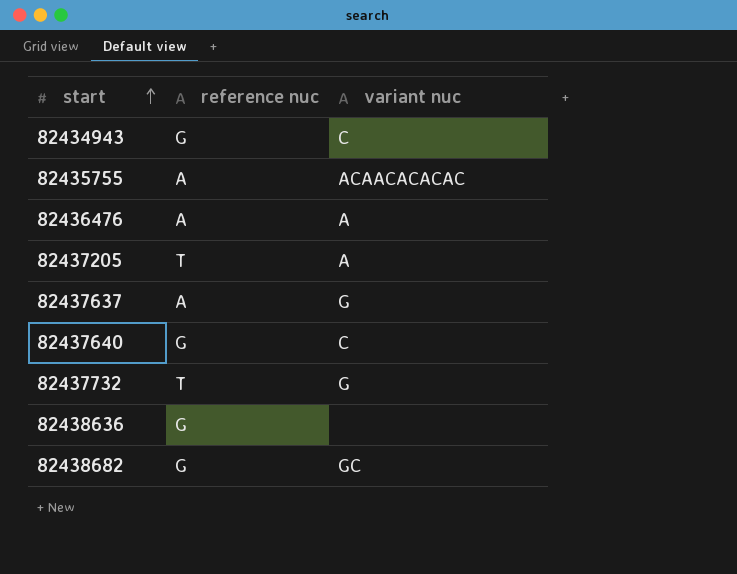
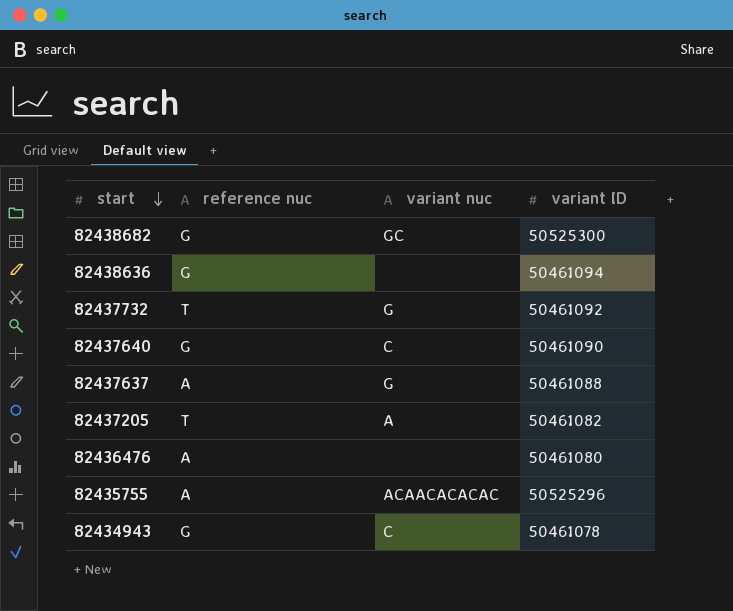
row order: start ascending -> start descending
column variant ID | position: none -> 4
82436476 | variant nuc: A -> none

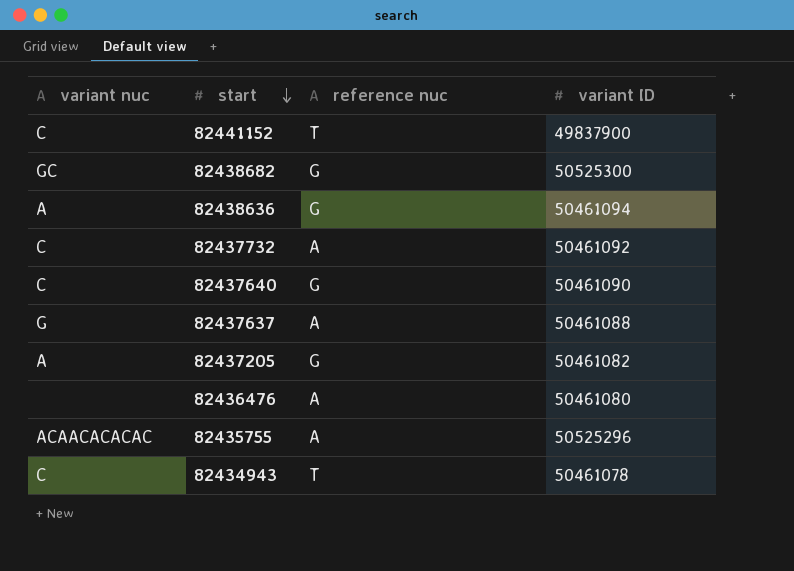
column variant nuc | position: 3 -> 1
row 82441152: none -> C | T | 49837900
82438636 | variant nuc: none -> A
82437732 | variant nuc: G -> C
82437732 | reference nuc: T -> A
82437205 | reference nuc: T -> G
82434943 | reference nuc: G -> T

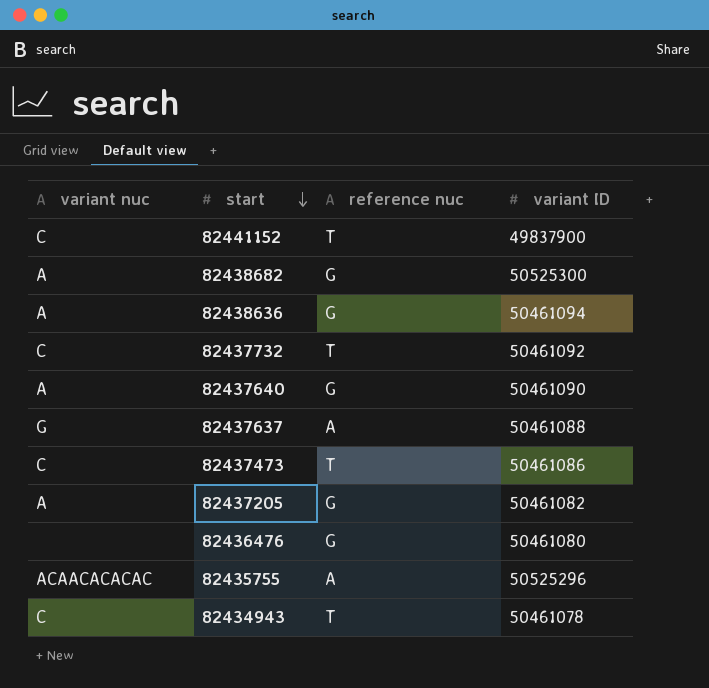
82438682 | variant nuc: GC -> A
82437732 | reference nuc: A -> T
82437640 | variant nuc: C -> A
row 82437473: none -> C | T | 50461086
82436476 | reference nuc: A -> G

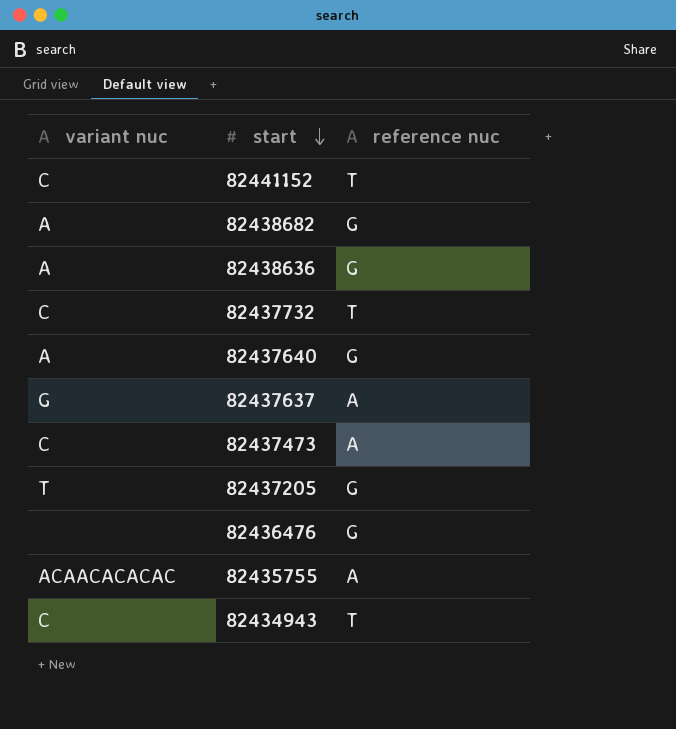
column variant ID | position: 4 -> none
82437473 | reference nuc: T -> A
82437205 | variant nuc: A -> T

